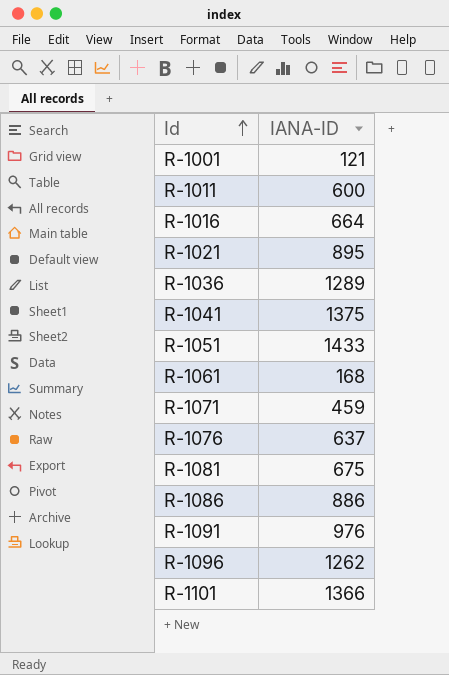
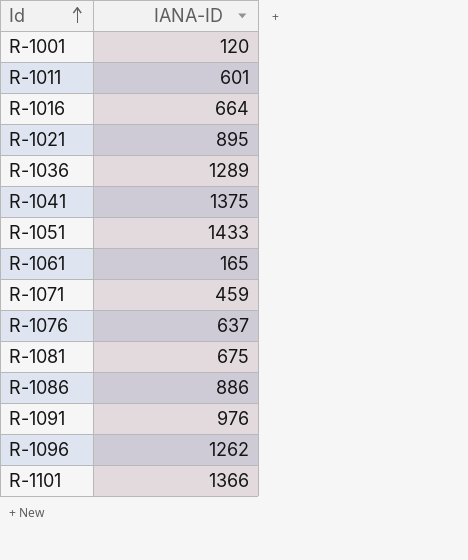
R-1001 | IANA-ID: 121 -> 120
R-1011 | IANA-ID: 600 -> 601
R-1061 | IANA-ID: 168 -> 165

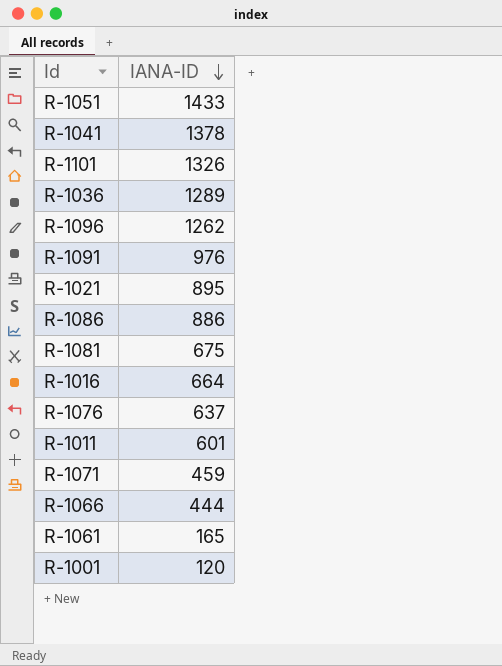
row order: Id ascending -> IANA-ID descending
R-1041 | IANA-ID: 1375 -> 1378
R-1101 | IANA-ID: 1366 -> 1326
row R-1066: none -> 444

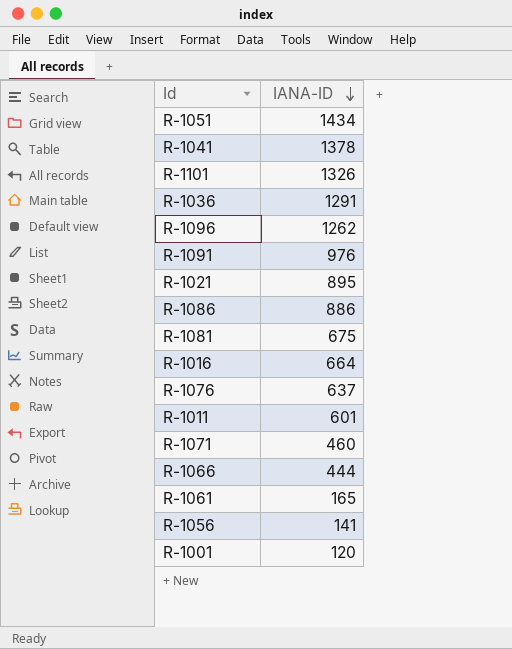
R-1051 | IANA-ID: 1433 -> 1434
R-1036 | IANA-ID: 1289 -> 1291
R-1071 | IANA-ID: 459 -> 460
row R-1056: none -> 141

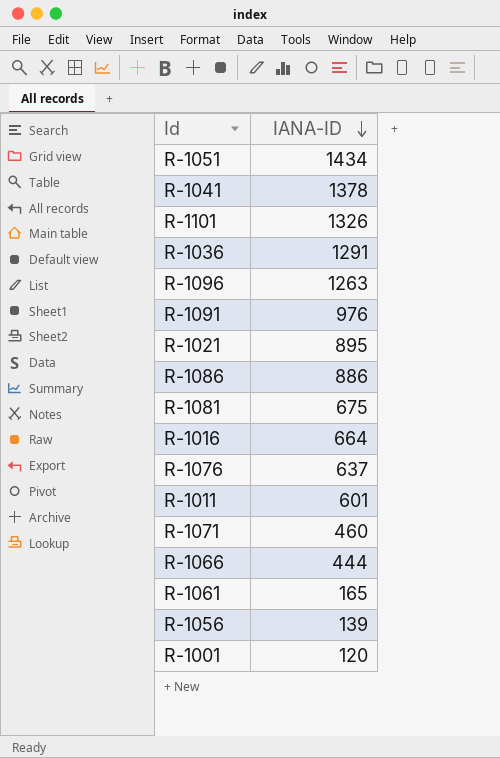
R-1096 | IANA-ID: 1262 -> 1263
R-1056 | IANA-ID: 141 -> 139

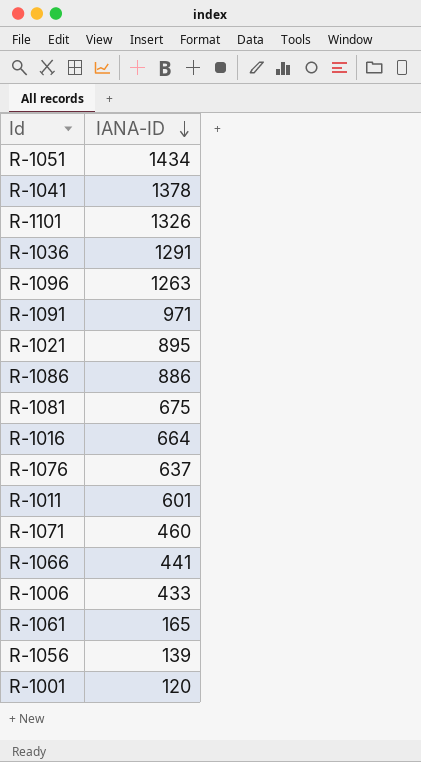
R-1091 | IANA-ID: 976 -> 971
R-1066 | IANA-ID: 444 -> 441
row R-1006: none -> 433

